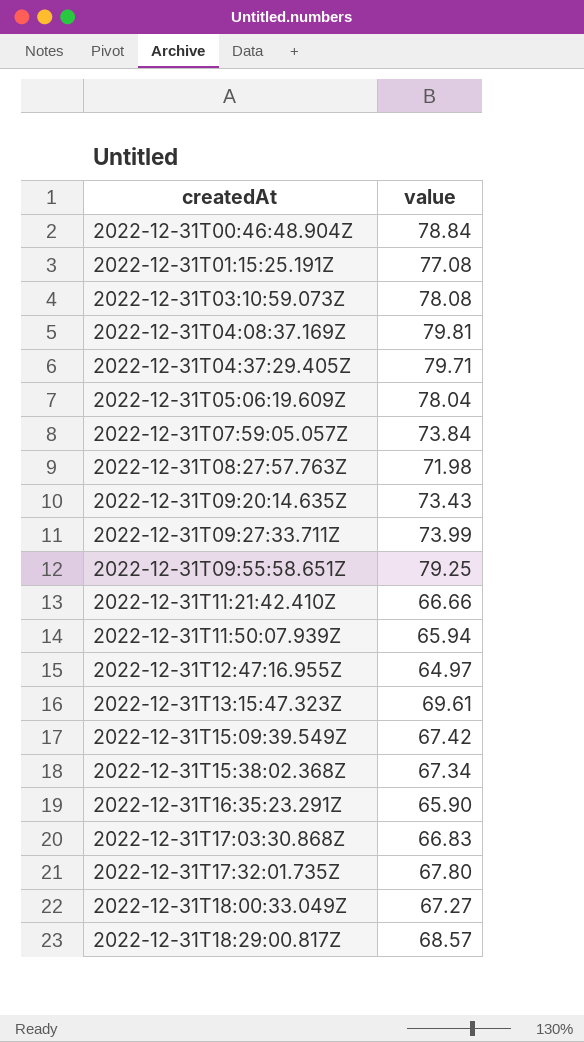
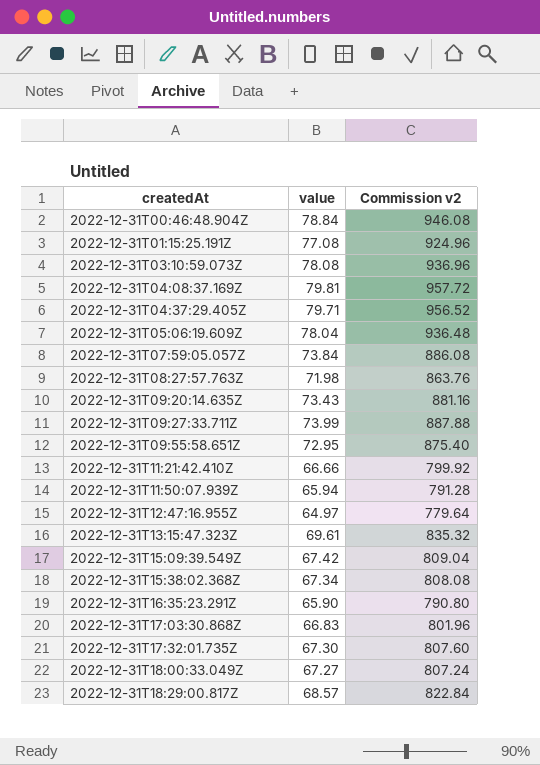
column Commission v2 | formula: none -> [value] * 12
2022-12-31T09:55:58.651Z | value: 79.25 -> 72.95
2022-12-31T17:32:01.735Z | value: 67.80 -> 67.30

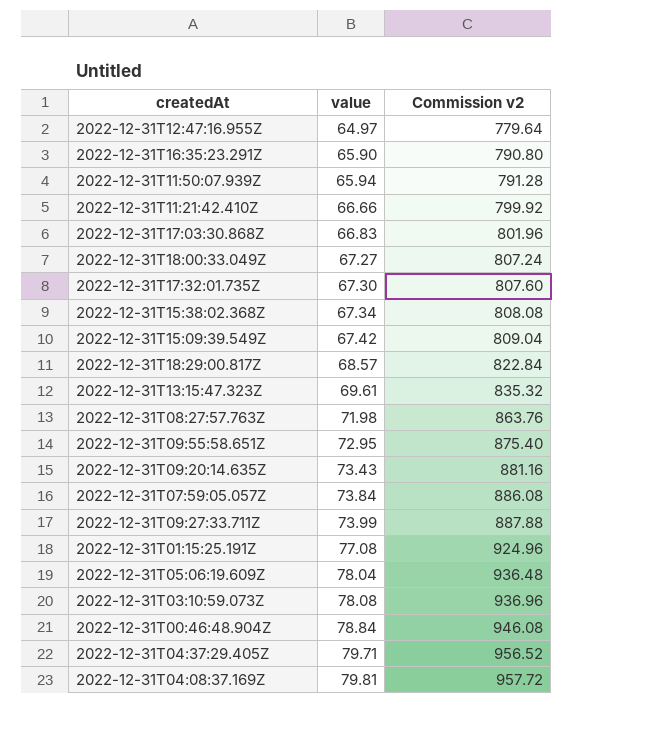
row order: createdAt ascending -> value ascending

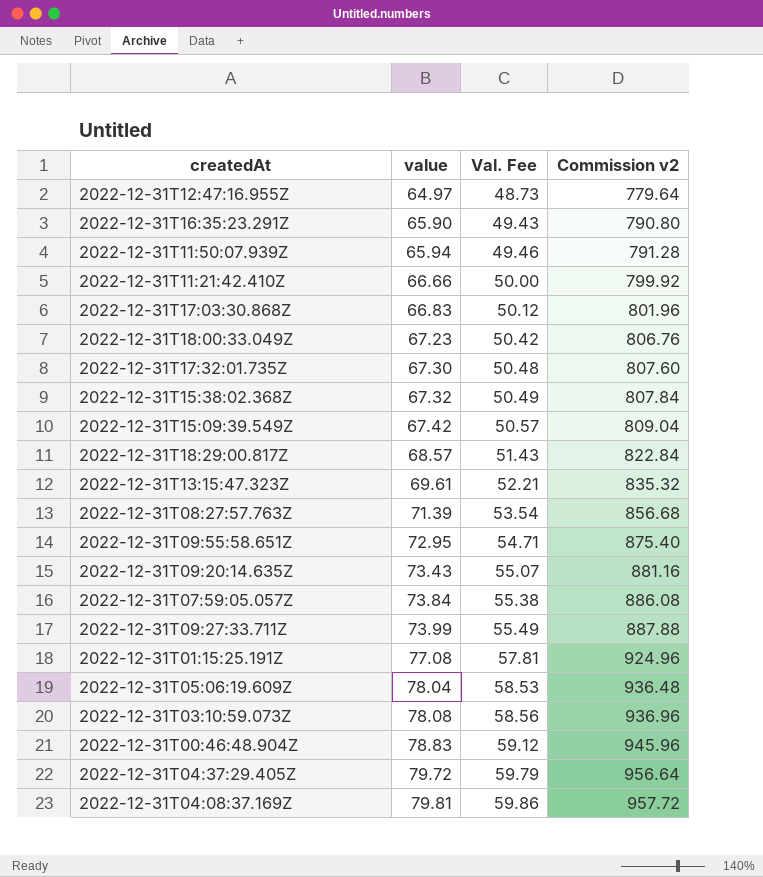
column Val. Fee | formula: none -> [value] * 0.75
2022-12-31T18:00:33.049Z | value: 67.27 -> 67.23
2022-12-31T18:00:33.049Z | Commission v2: 807.24 -> 806.76
2022-12-31T15:38:02.368Z | value: 67.34 -> 67.32
2022-12-31T15:38:02.368Z | Commission v2: 808.08 -> 807.84
2022-12-31T08:27:57.763Z | value: 71.98 -> 71.39
2022-12-31T08:27:57.763Z | Commission v2: 863.76 -> 856.68
2022-12-31T00:46:48.904Z | value: 78.84 -> 78.83
2022-12-31T00:46:48.904Z | Commission v2: 946.08 -> 945.96
2022-12-31T04:37:29.405Z | value: 79.71 -> 79.72
2022-12-31T04:37:29.405Z | Commission v2: 956.52 -> 956.64

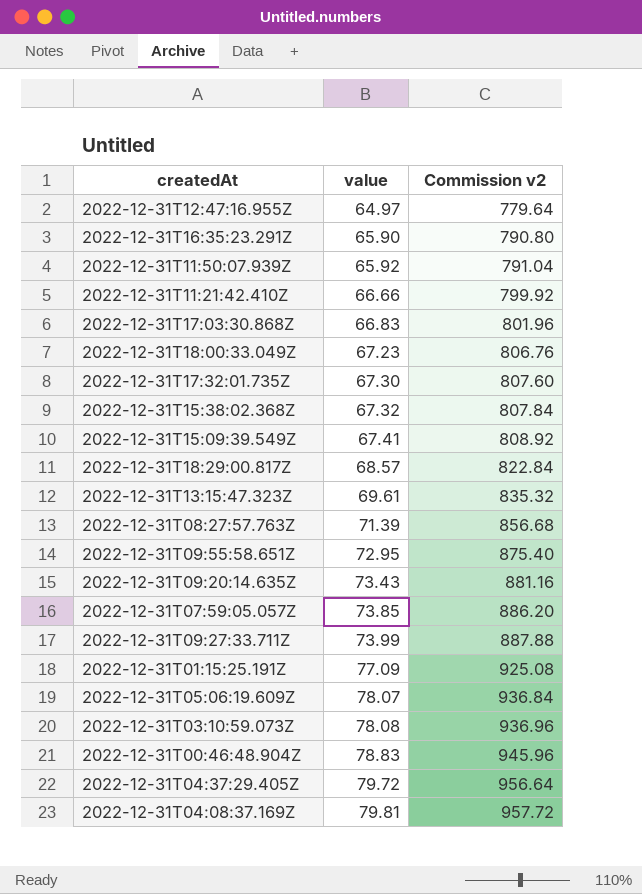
column Val. Fee | formula: [value] * 0.75 -> none
2022-12-31T11:50:07.939Z | value: 65.94 -> 65.92
2022-12-31T11:50:07.939Z | Commission v2: 791.28 -> 791.04
2022-12-31T15:09:39.549Z | value: 67.42 -> 67.41
2022-12-31T15:09:39.549Z | Commission v2: 809.04 -> 808.92
2022-12-31T07:59:05.057Z | value: 73.84 -> 73.85
2022-12-31T07:59:05.057Z | Commission v2: 886.08 -> 886.20
2022-12-31T01:15:25.191Z | value: 77.08 -> 77.09
2022-12-31T01:15:25.191Z | Commission v2: 924.96 -> 925.08
2022-12-31T05:06:19.609Z | value: 78.04 -> 78.07
2022-12-31T05:06:19.609Z | Commission v2: 936.48 -> 936.84

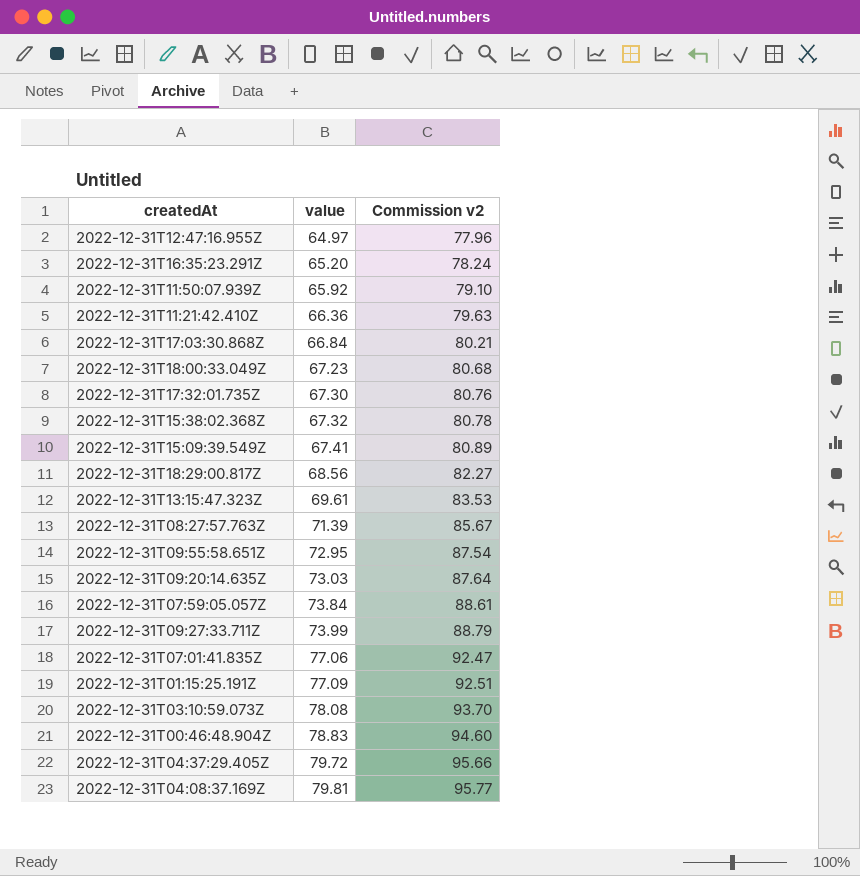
column Commission v2 | formula: [value] * 12 -> [value] * 1.2
row 2022-12-31T05:06:19.609Z: 78.07 | 936.84 -> none
2022-12-31T16:35:23.291Z | value: 65.90 -> 65.20
2022-12-31T11:21:42.410Z | value: 66.66 -> 66.36
2022-12-31T17:03:30.868Z | value: 66.83 -> 66.84
2022-12-31T18:29:00.817Z | value: 68.57 -> 68.56
2022-12-31T09:20:14.635Z | value: 73.43 -> 73.03
2022-12-31T07:59:05.057Z | value: 73.85 -> 73.84
row 2022-12-31T07:01:41.835Z: none -> 77.06 | 92.47

